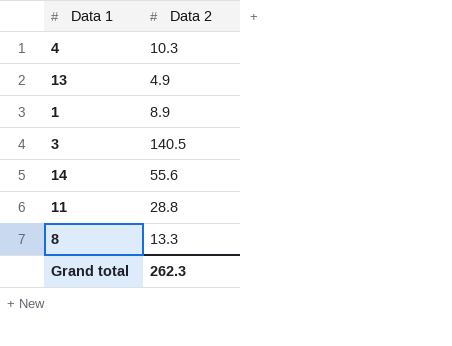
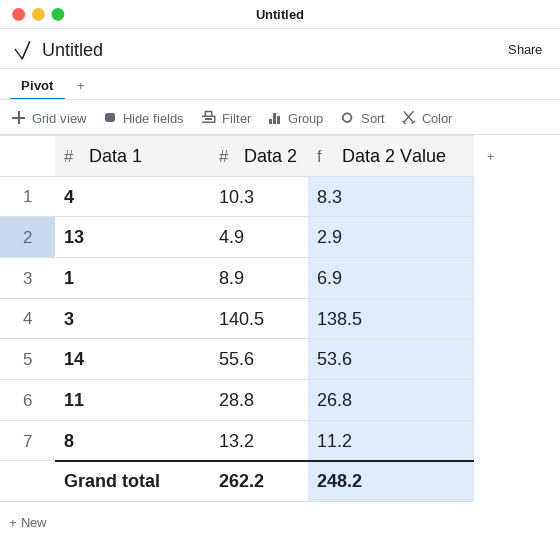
column Data 2 Value | formula: none -> [Data 2] - 2
8 | Data 2: 13.3 -> 13.2
Grand total | Data 2: 262.3 -> 262.2

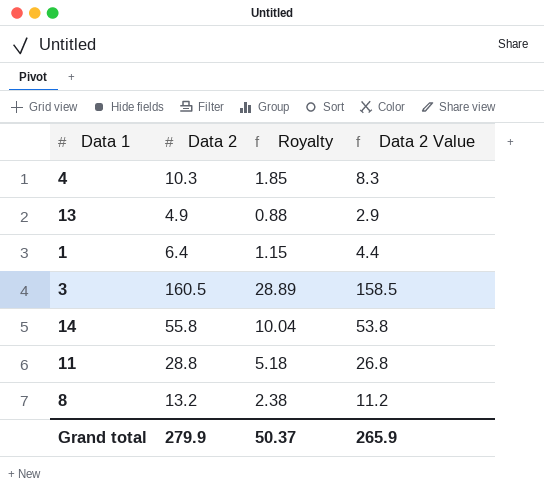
column Royalty | formula: none -> [Data 2] * 0.18
1 | Data 2: 8.9 -> 6.4
1 | Data 2 Value: 6.9 -> 4.4
3 | Data 2: 140.5 -> 160.5
3 | Data 2 Value: 138.5 -> 158.5
14 | Data 2: 55.6 -> 55.8
14 | Data 2 Value: 53.6 -> 53.8
Grand total | Data 2: 262.2 -> 279.9
Grand total | Data 2 Value: 248.2 -> 265.9

